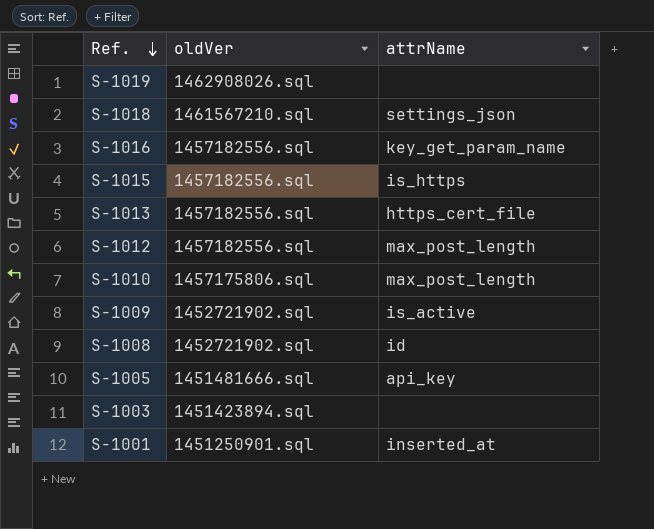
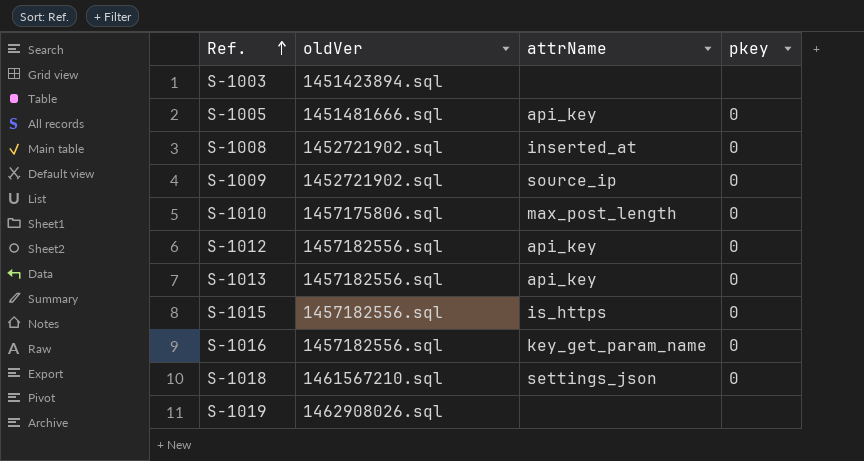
row order: Ref. descending -> Ref. ascending
column pkey | position: none -> 4
row S-1001: 1451250901.sql | inserted_at -> none
S-1008 | attrName: id -> inserted_at
S-1009 | attrName: is_active -> source_ip
S-1012 | attrName: max_post_length -> api_key
S-1013 | attrName: https_cert_file -> api_key

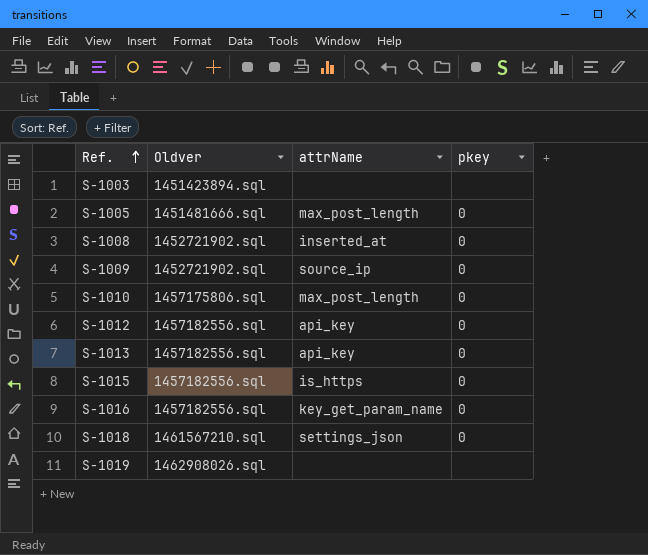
column name: oldVer -> Oldver
S-1005 | attrName: api_key -> max_post_length

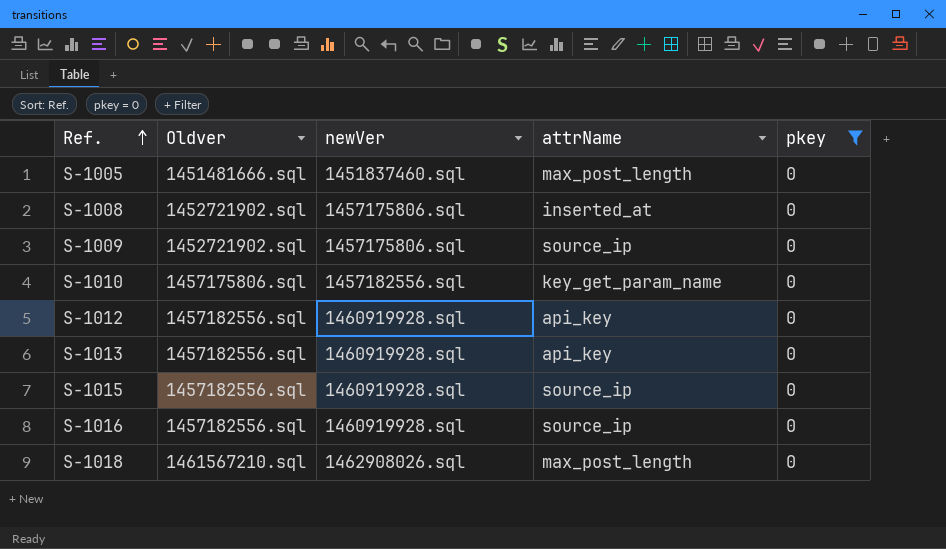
filter: none -> pkey = 0
column newVer | position: none -> 3
S-1010 | attrName: max_post_length -> key_get_param_name
S-1015 | attrName: is_https -> source_ip
S-1016 | attrName: key_get_param_name -> source_ip
S-1018 | attrName: settings_json -> max_post_length

